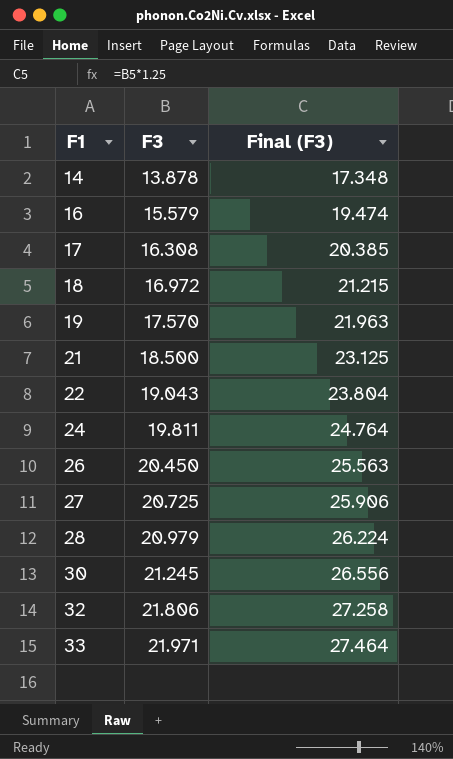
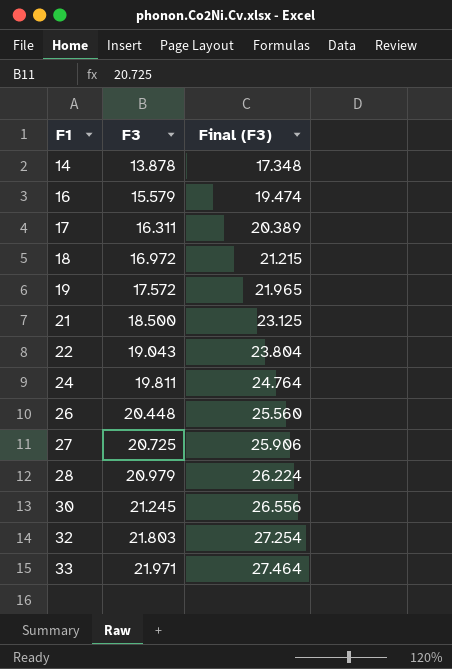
17 | F3: 16.308 -> 16.311
17 | Final (F3): 20.385 -> 20.389
19 | F3: 17.570 -> 17.572
19 | Final (F3): 21.963 -> 21.965
26 | F3: 20.450 -> 20.448
26 | Final (F3): 25.563 -> 25.560
32 | F3: 21.806 -> 21.803
32 | Final (F3): 27.258 -> 27.254

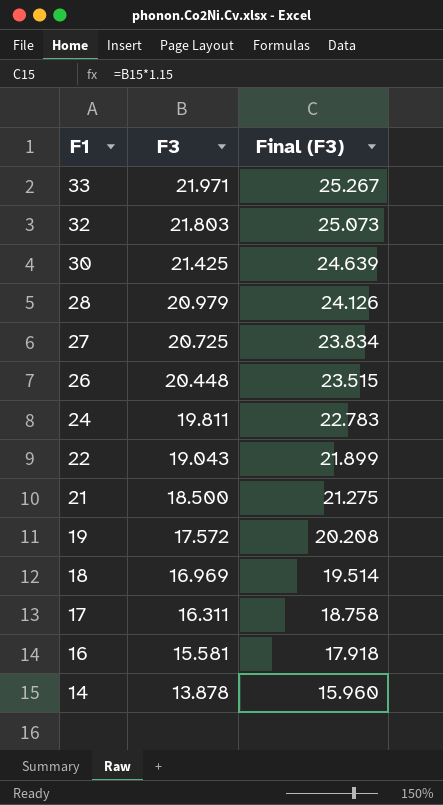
row order: F1 ascending -> F1 descending
column Final (F3) | formula: [F3] * 1.25 -> [F3] * 1.15
30 | F3: 21.245 -> 21.425
18 | F3: 16.972 -> 16.969
16 | F3: 15.579 -> 15.581

